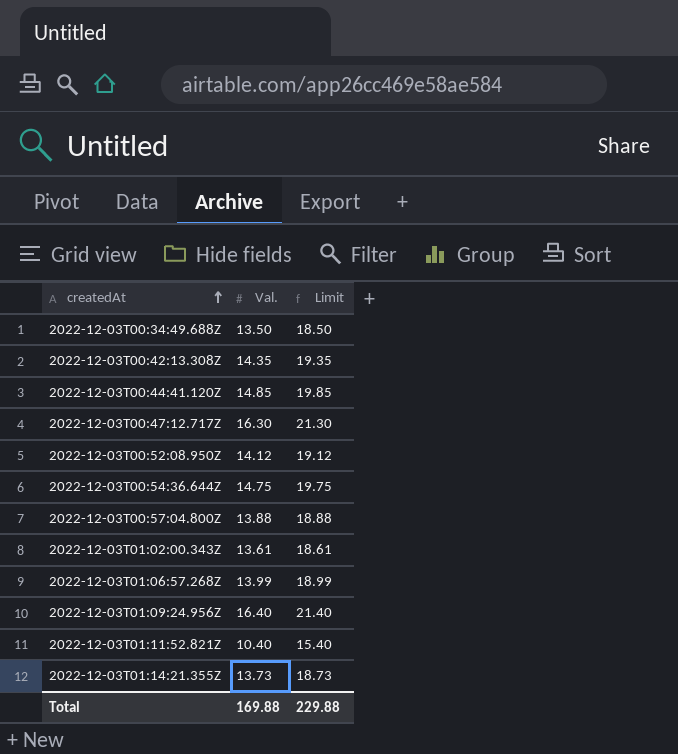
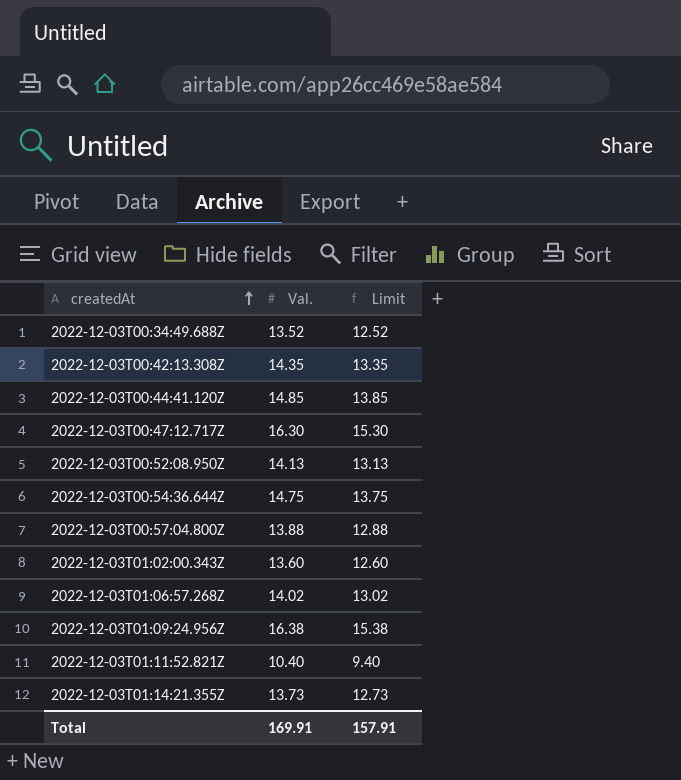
column Limit | formula: [Val.] + 5 -> [Val.] - 1
2022-12-03T00:34:49.688Z | Val.: 13.50 -> 13.52
2022-12-03T00:52:08.950Z | Val.: 14.12 -> 14.13
2022-12-03T01:02:00.343Z | Val.: 13.61 -> 13.60
2022-12-03T01:06:57.268Z | Val.: 13.99 -> 14.02
2022-12-03T01:09:24.956Z | Val.: 16.40 -> 16.38
Total | Val.: 169.88 -> 169.91
Total | Limit: 229.88 -> 157.91

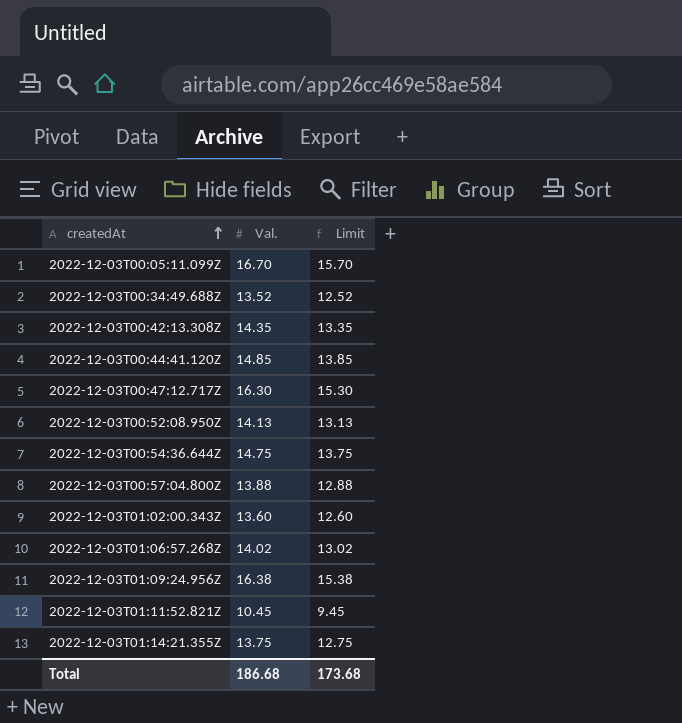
row 2022-12-03T00:05:11.099Z: none -> 16.70 | 15.70
2022-12-03T01:11:52.821Z | Val.: 10.40 -> 10.45
2022-12-03T01:11:52.821Z | Limit: 9.40 -> 9.45
2022-12-03T01:14:21.355Z | Val.: 13.73 -> 13.75
2022-12-03T01:14:21.355Z | Limit: 12.73 -> 12.75
Total | Val.: 169.91 -> 186.68
Total | Limit: 157.91 -> 173.68

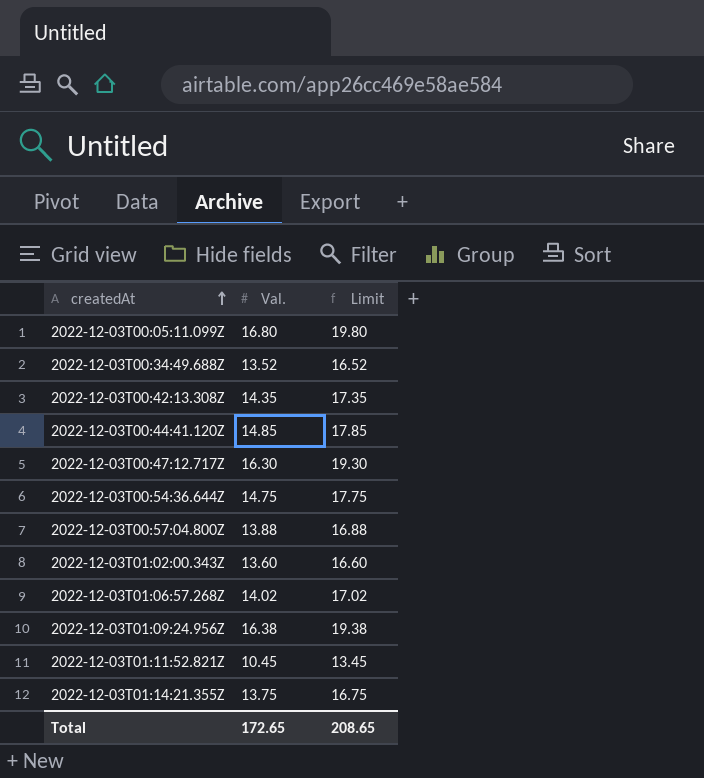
column Limit | formula: [Val.] - 1 -> [Val.] + 3
row 2022-12-03T00:52:08.950Z: 14.13 | 13.13 -> none
2022-12-03T00:05:11.099Z | Val.: 16.70 -> 16.80
Total | Val.: 186.68 -> 172.65
Total | Limit: 173.68 -> 208.65

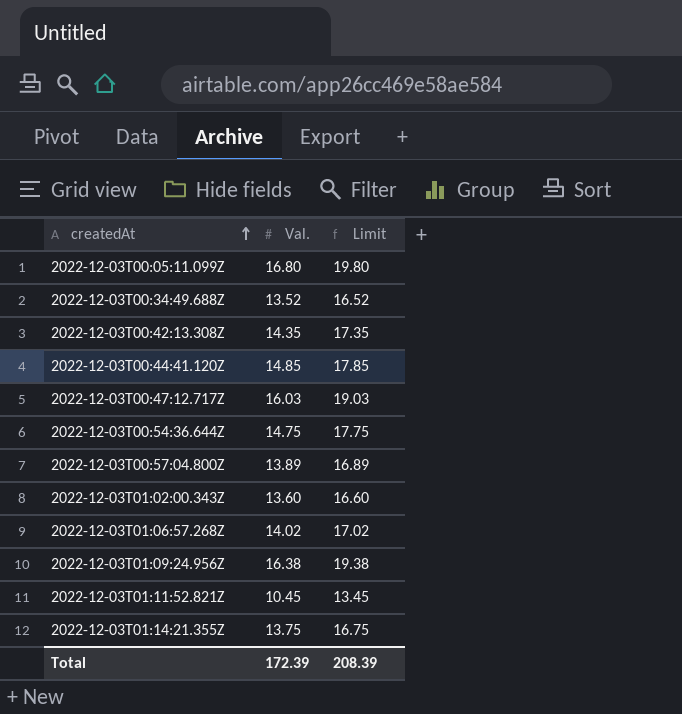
2022-12-03T00:47:12.717Z | Val.: 16.30 -> 16.03
2022-12-03T00:47:12.717Z | Limit: 19.30 -> 19.03
2022-12-03T00:57:04.800Z | Val.: 13.88 -> 13.89
2022-12-03T00:57:04.800Z | Limit: 16.88 -> 16.89
Total | Val.: 172.65 -> 172.39
Total | Limit: 208.65 -> 208.39

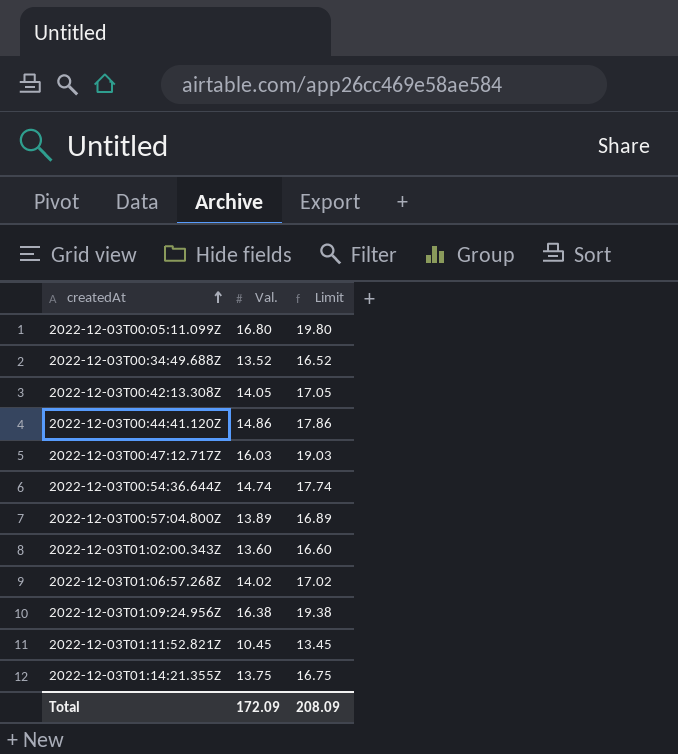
2022-12-03T00:42:13.308Z | Val.: 14.35 -> 14.05
2022-12-03T00:42:13.308Z | Limit: 17.35 -> 17.05
2022-12-03T00:44:41.120Z | Val.: 14.85 -> 14.86
2022-12-03T00:44:41.120Z | Limit: 17.85 -> 17.86
2022-12-03T00:54:36.644Z | Val.: 14.75 -> 14.74
2022-12-03T00:54:36.644Z | Limit: 17.75 -> 17.74
Total | Val.: 172.39 -> 172.09
Total | Limit: 208.39 -> 208.09

